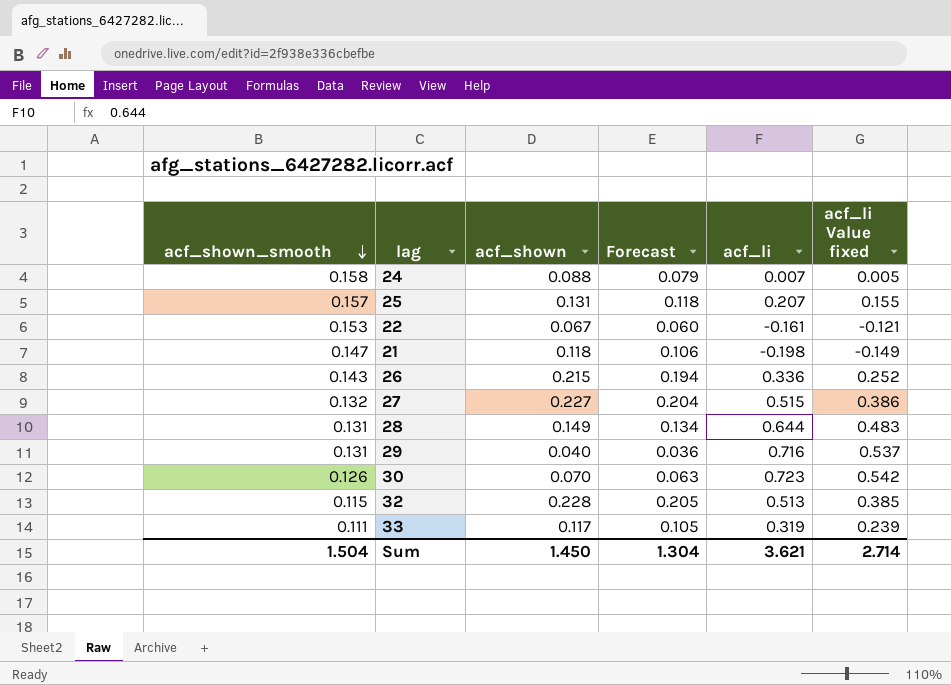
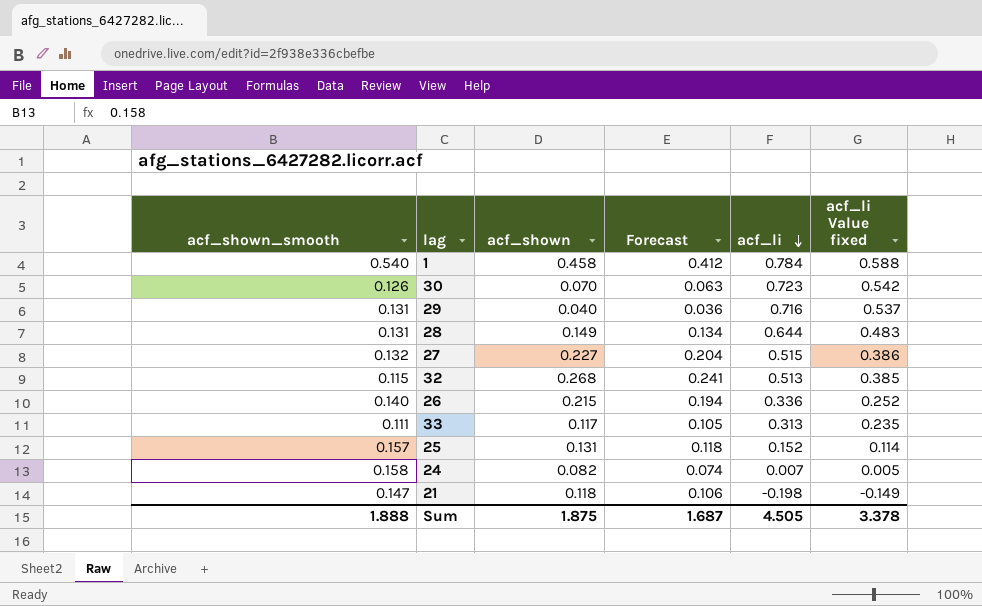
row order: acf_shown_smooth descending -> acf_li descending
row 22: 0.153 | 0.067 | 0.060 | -0.161 | -0.121 -> none
row 1: none -> 0.540 | 0.458 | 0.412 | 0.784 | 0.588
32 | acf_shown: 0.228 -> 0.268
32 | Forecast: 0.205 -> 0.241
26 | acf_shown_smooth: 0.143 -> 0.140
33 | acf_li: 0.319 -> 0.313
33 | acf_li Value fixed: 0.239 -> 0.235
25 | acf_li: 0.207 -> 0.152
25 | acf_li Value fixed: 0.155 -> 0.114
24 | acf_shown: 0.088 -> 0.082
24 | Forecast: 0.079 -> 0.074
Sum | acf_shown_smooth: 1.504 -> 1.888
Sum | acf_shown: 1.450 -> 1.875
Sum | Forecast: 1.304 -> 1.687
Sum | acf_li: 3.621 -> 4.505
Sum | acf_li Value fixed: 2.714 -> 3.378

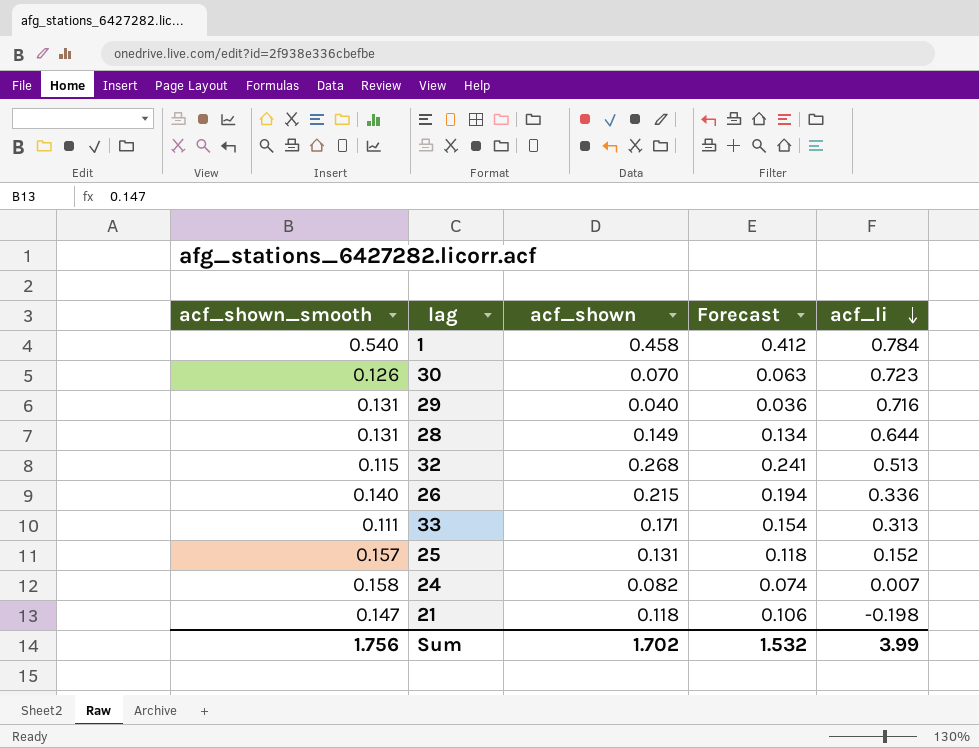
column acf_li Value fixed | formula: [acf_li] * 0.75 -> none
row 27: 0.132 | 0.227 | 0.204 | 0.515 | 0.386 -> none
33 | acf_shown: 0.117 -> 0.171
33 | Forecast: 0.105 -> 0.154
Sum | acf_shown_smooth: 1.888 -> 1.756
Sum | acf_shown: 1.875 -> 1.702
Sum | Forecast: 1.687 -> 1.532
Sum | acf_li: 4.505 -> 3.99

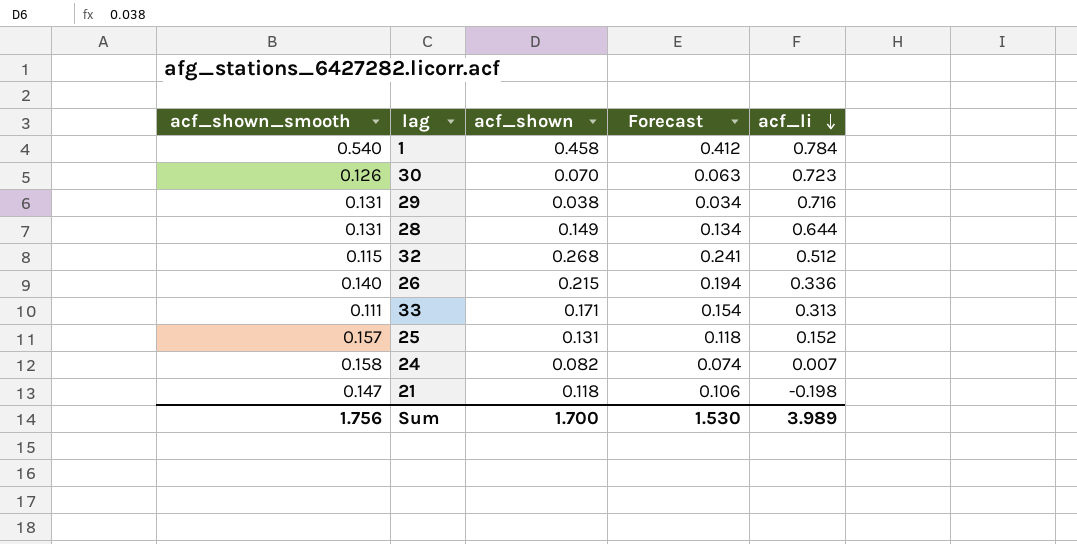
29 | acf_shown: 0.040 -> 0.038
29 | Forecast: 0.036 -> 0.034
32 | acf_li: 0.513 -> 0.512
Sum | acf_shown: 1.702 -> 1.700
Sum | Forecast: 1.532 -> 1.530
Sum | acf_li: 3.99 -> 3.989

